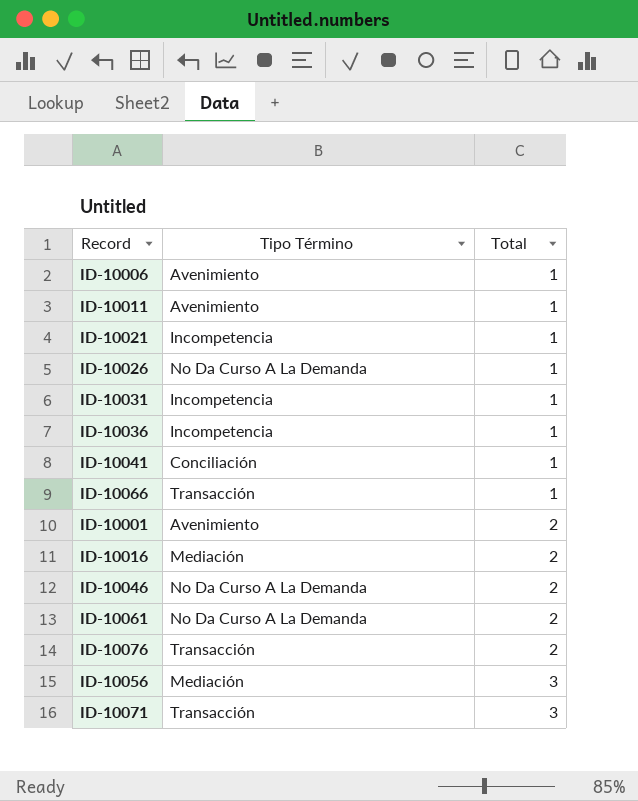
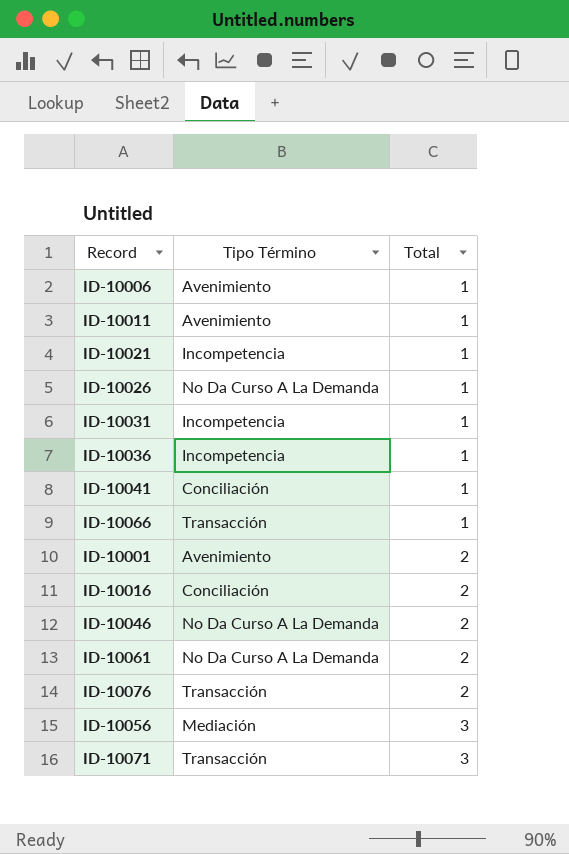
ID-10016 | Tipo Término: Mediación -> Conciliación

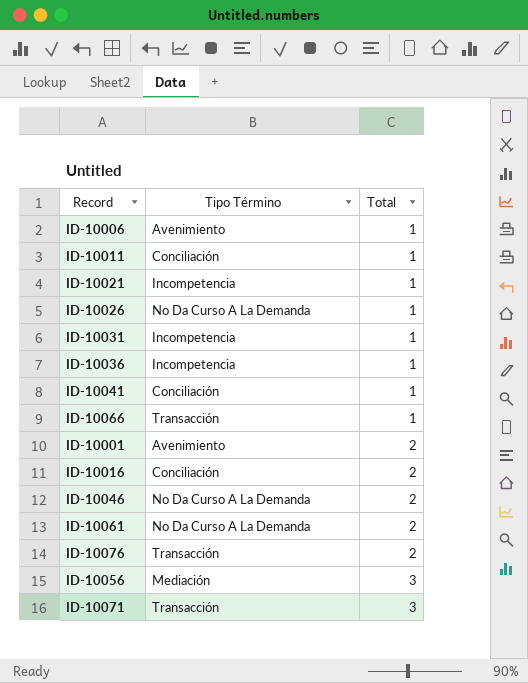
ID-10011 | Tipo Término: Avenimiento -> Conciliación

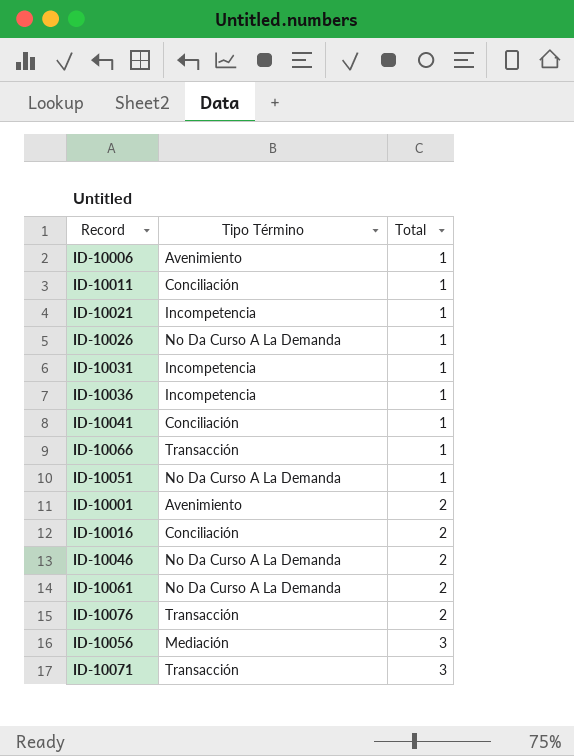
row ID-10051: none -> No Da Curso A La Demanda | 1

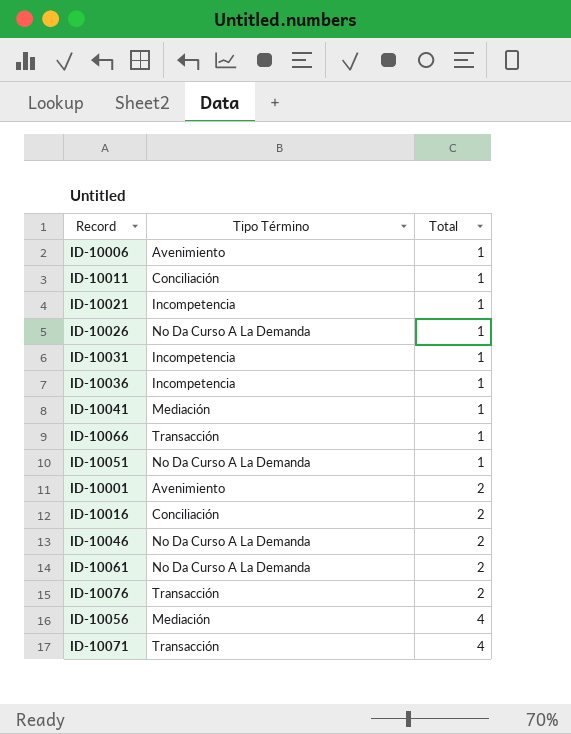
ID-10041 | Tipo Término: Conciliación -> Mediación
ID-10056 | Total: 3 -> 4
ID-10071 | Total: 3 -> 4

